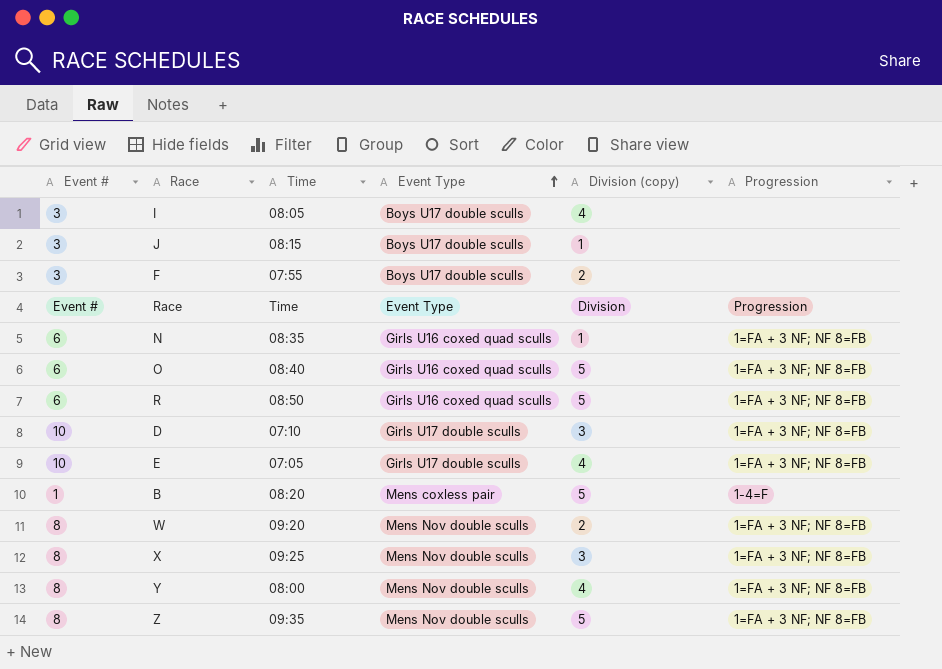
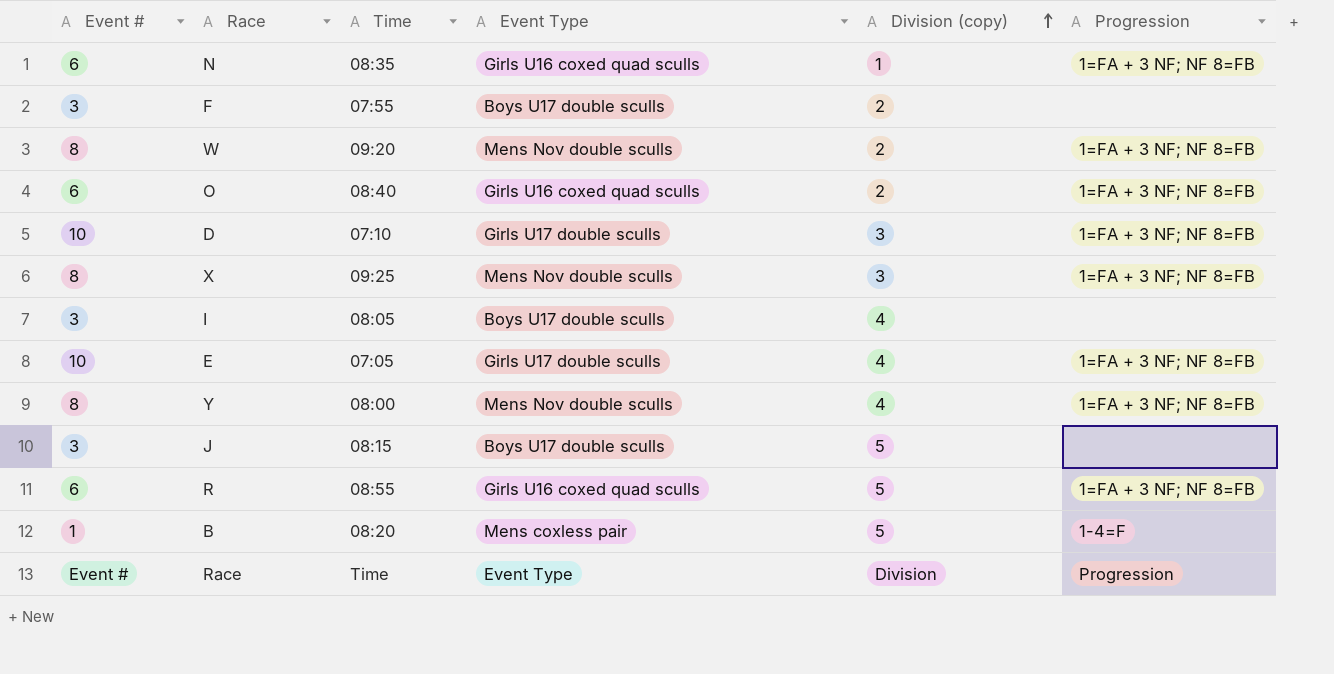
row order: Event Type ascending -> Division (copy) ascending
row Z: 8 | 09:35 | Mens Nov double sculls | 5 | 1=FA + 3 NF; NF 8=FB -> none
O | Division (copy): 5 -> 2
J | Division (copy): 1 -> 5
R | Time: 08:50 -> 08:55

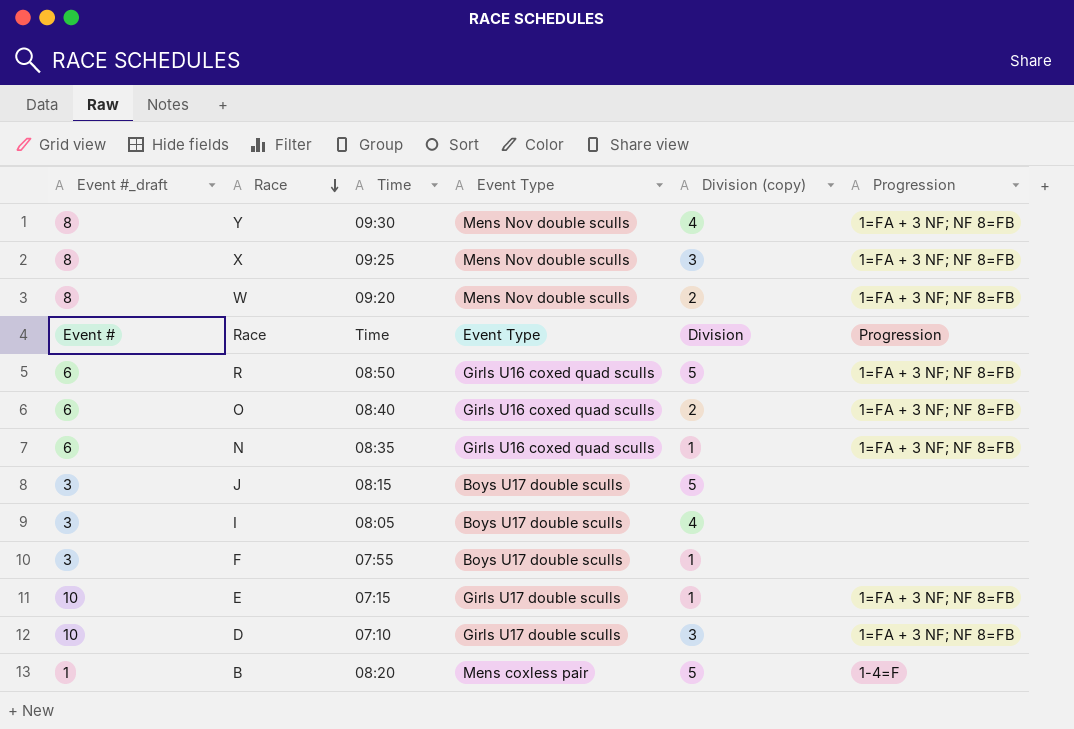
row order: Division (copy) ascending -> Race descending
column name: Event # -> Event #_draft
Y | Time: 08:00 -> 09:30
R | Time: 08:55 -> 08:50
F | Division (copy): 2 -> 1
E | Time: 07:05 -> 07:15
E | Division (copy): 4 -> 1

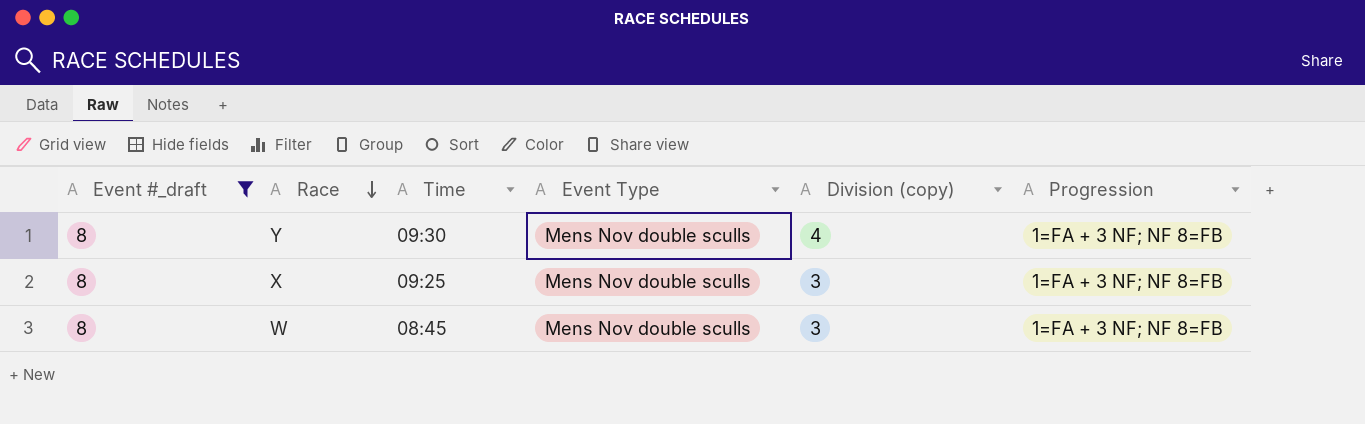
filter: none -> Event #_draft = 8
W | Time: 09:20 -> 08:45
W | Division (copy): 2 -> 3

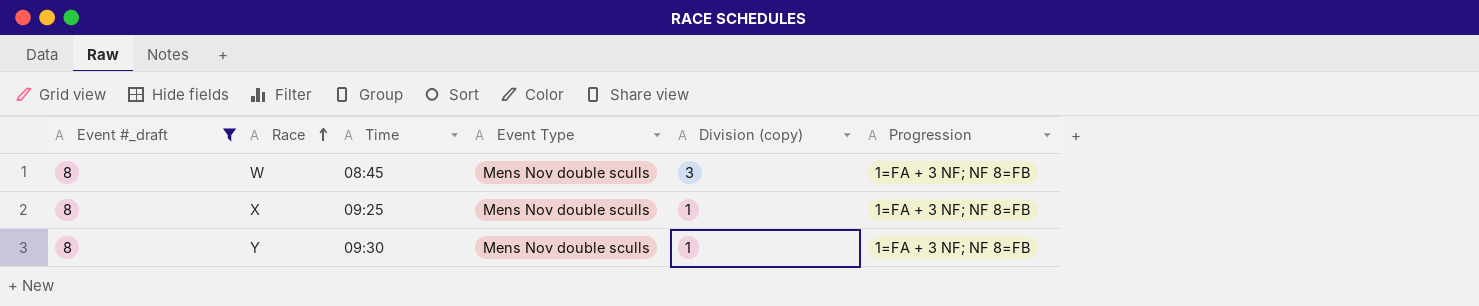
row order: Race descending -> Race ascending
X | Division (copy): 3 -> 1
Y | Division (copy): 4 -> 1

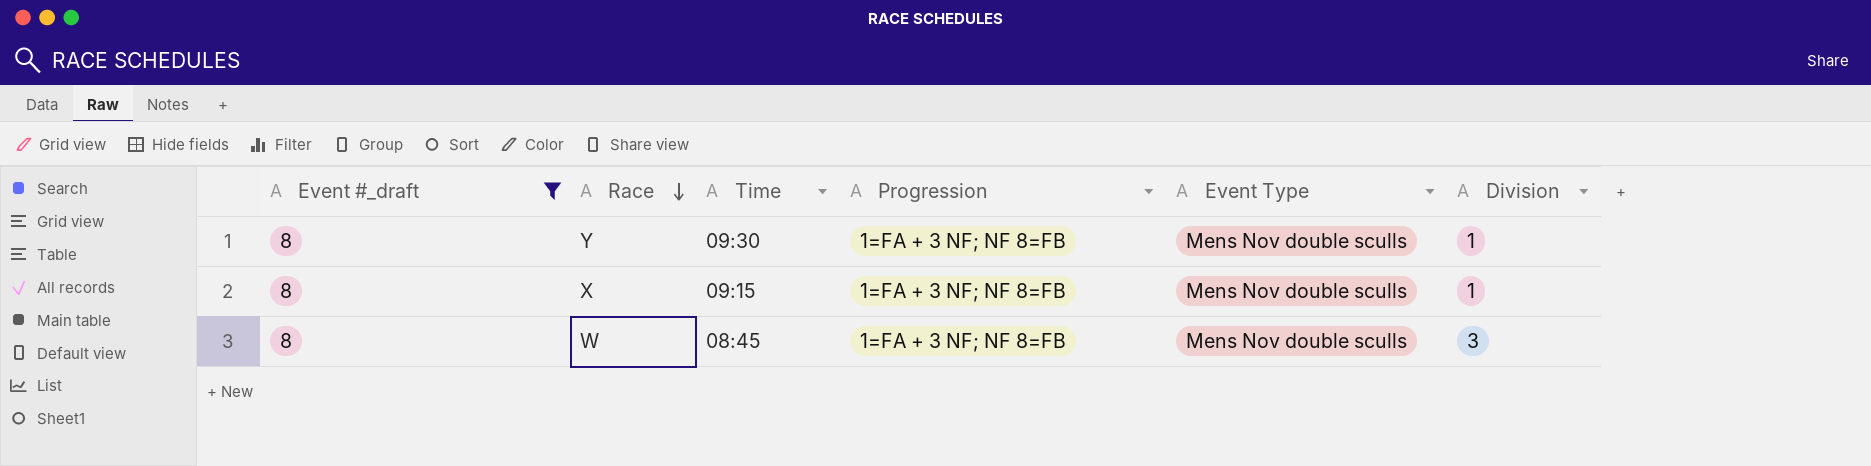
row order: Race ascending -> Race descending
column Progression | position: 6 -> 4
column name: Division (copy) -> Division
X | Time: 09:25 -> 09:15

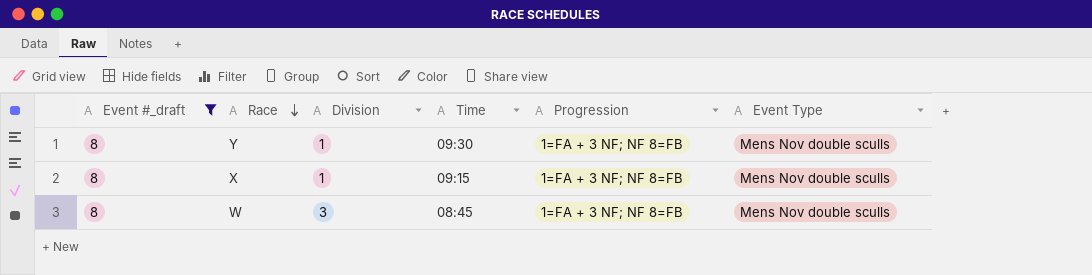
column Division | position: 6 -> 3

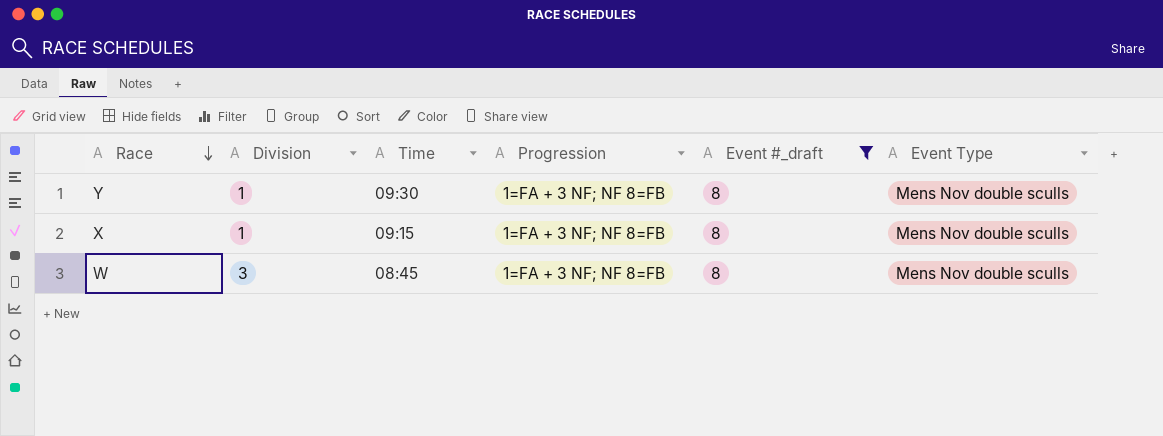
column Event #_draft | position: 1 -> 5

